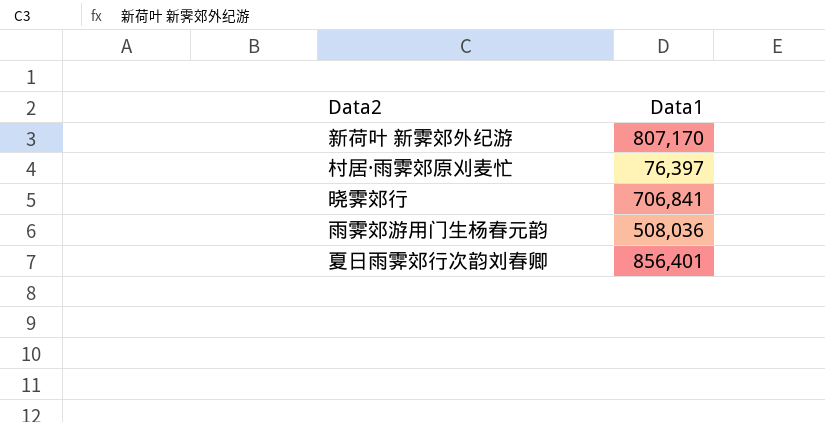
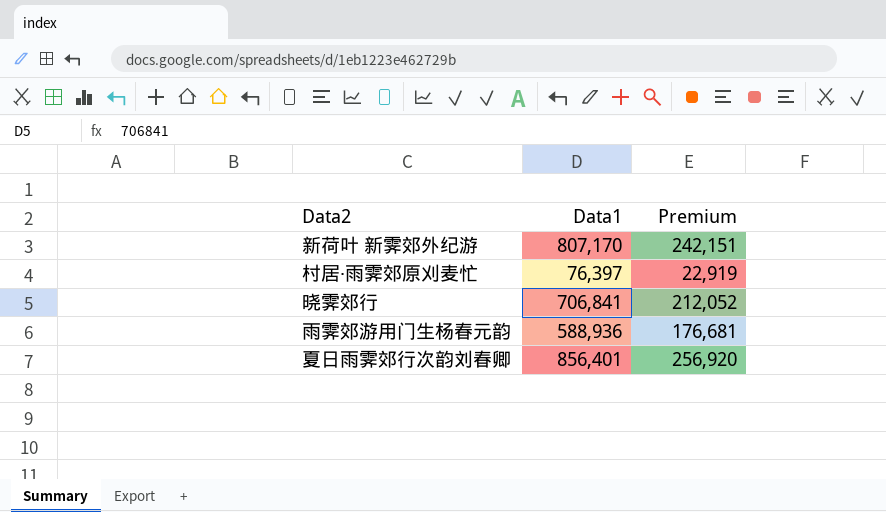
column Premium | formula: none -> [Data1] * 0.3
雨霁郊游用门生杨春元韵 | Data1: 508,036 -> 588,936

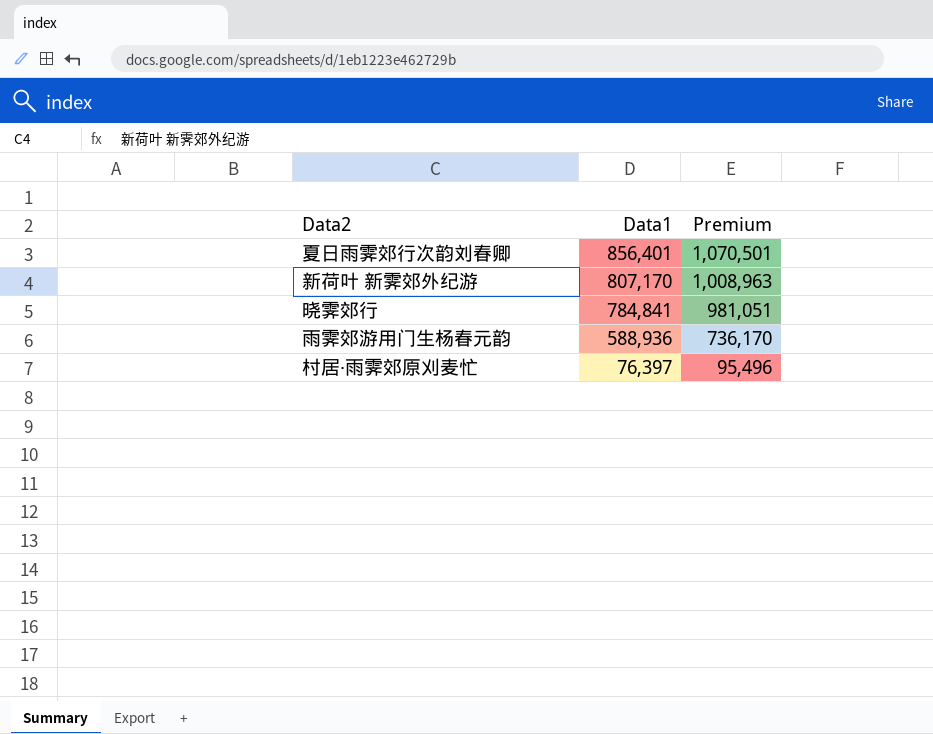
row order: none -> Data1 descending
column Premium | formula: [Data1] * 0.3 -> [Data1] * 1.25
晓霁郊行 | Data1: 706,841 -> 784,841

